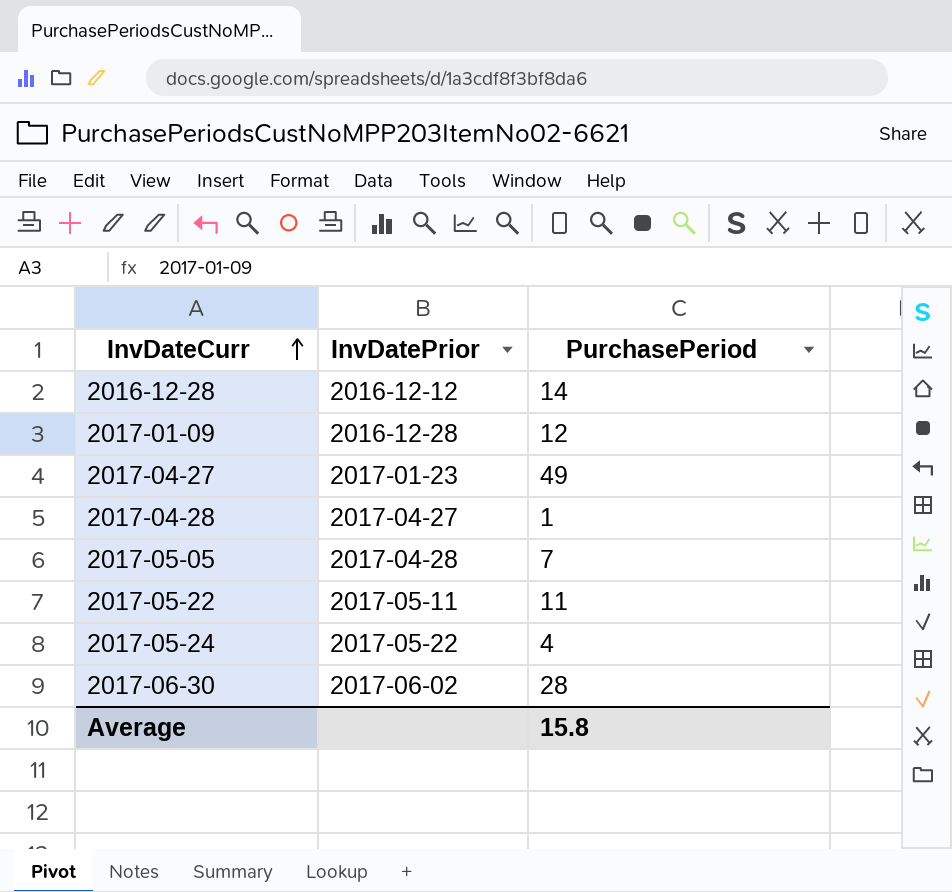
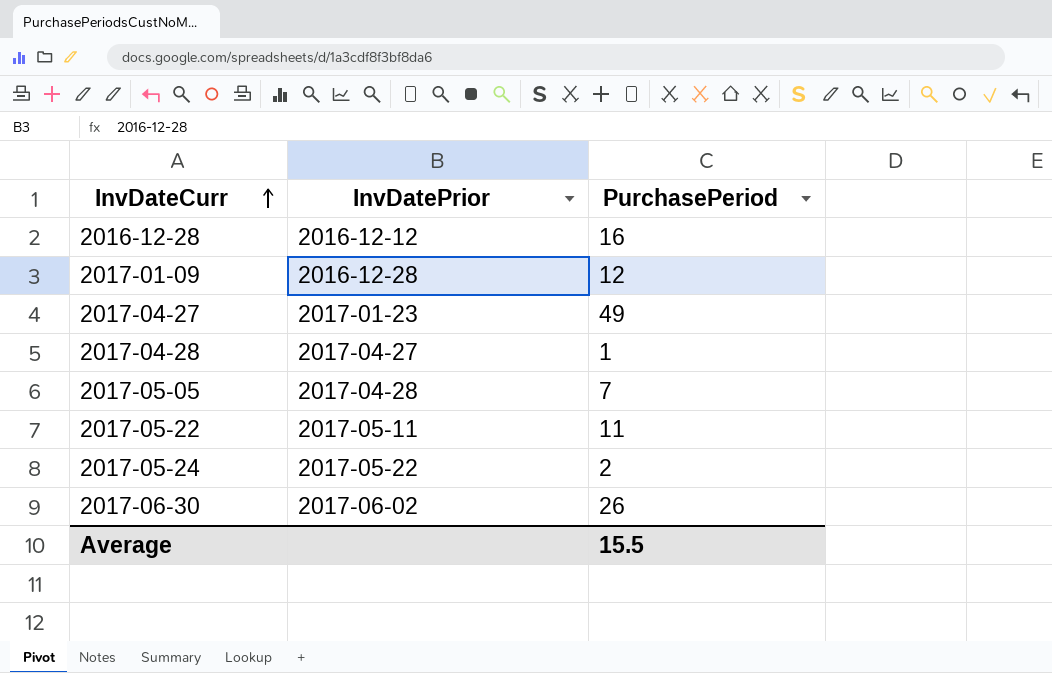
2016-12-28 | PurchasePeriod: 14 -> 16
2017-05-24 | PurchasePeriod: 4 -> 2
2017-06-30 | PurchasePeriod: 28 -> 26
Average | PurchasePeriod: 15.8 -> 15.5

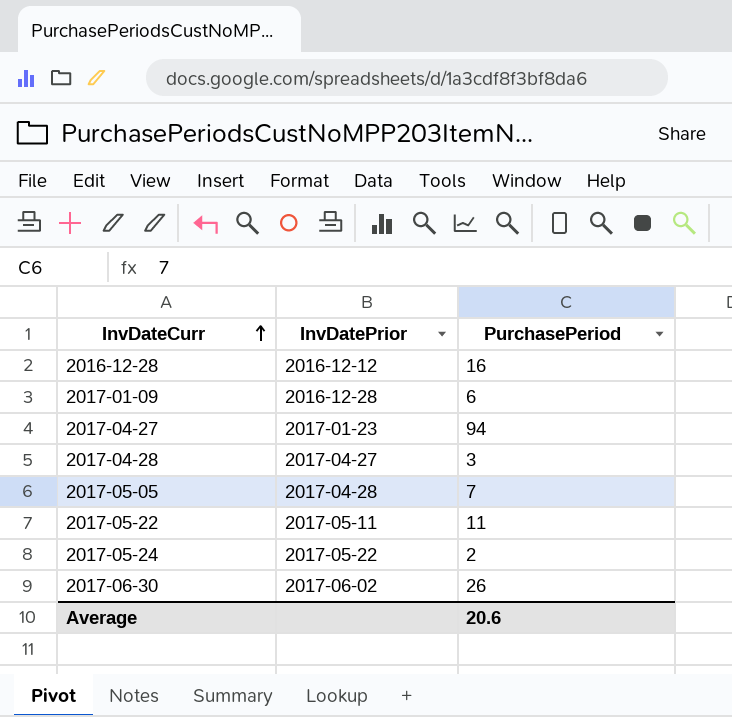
2017-01-09 | PurchasePeriod: 12 -> 6
2017-04-27 | PurchasePeriod: 49 -> 94
2017-04-28 | PurchasePeriod: 1 -> 3
Average | PurchasePeriod: 15.5 -> 20.6

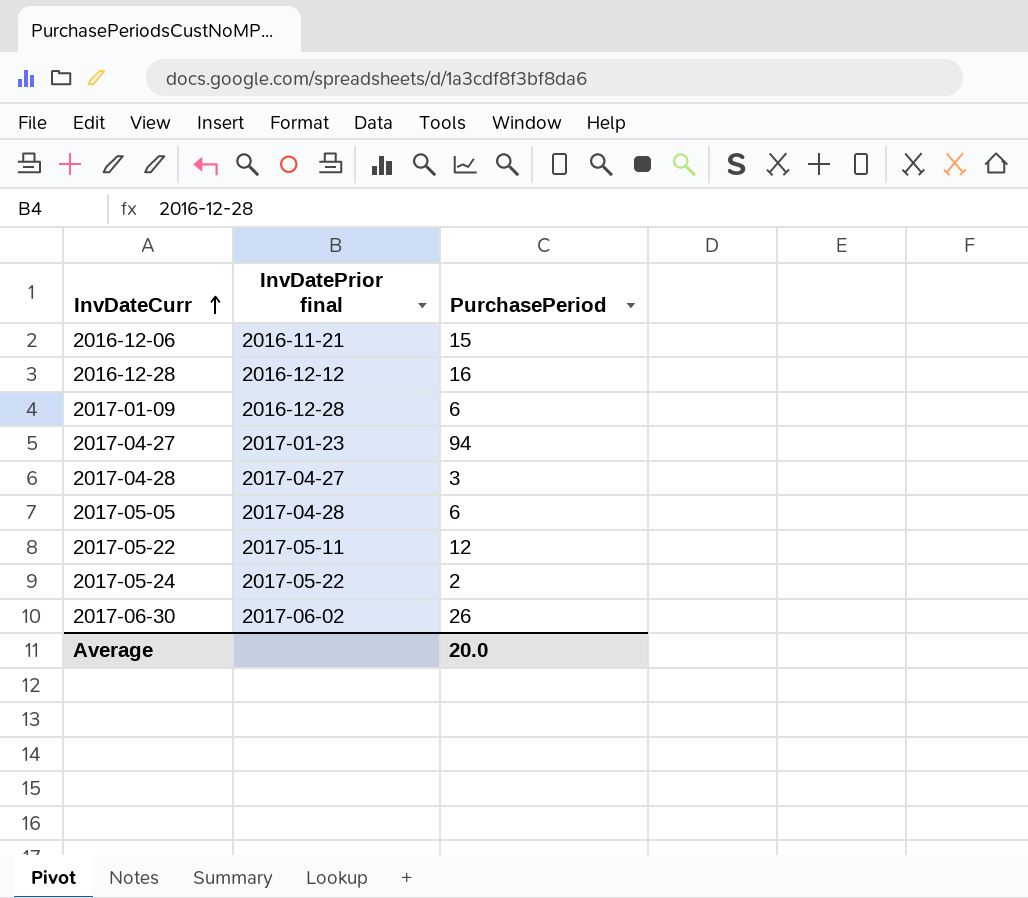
column name: InvDatePrior -> InvDatePrior final
row 2016-12-06: none -> 2016-11-21 | 15
2017-05-05 | PurchasePeriod: 7 -> 6
2017-05-22 | PurchasePeriod: 11 -> 12
Average | PurchasePeriod: 20.6 -> 20.0

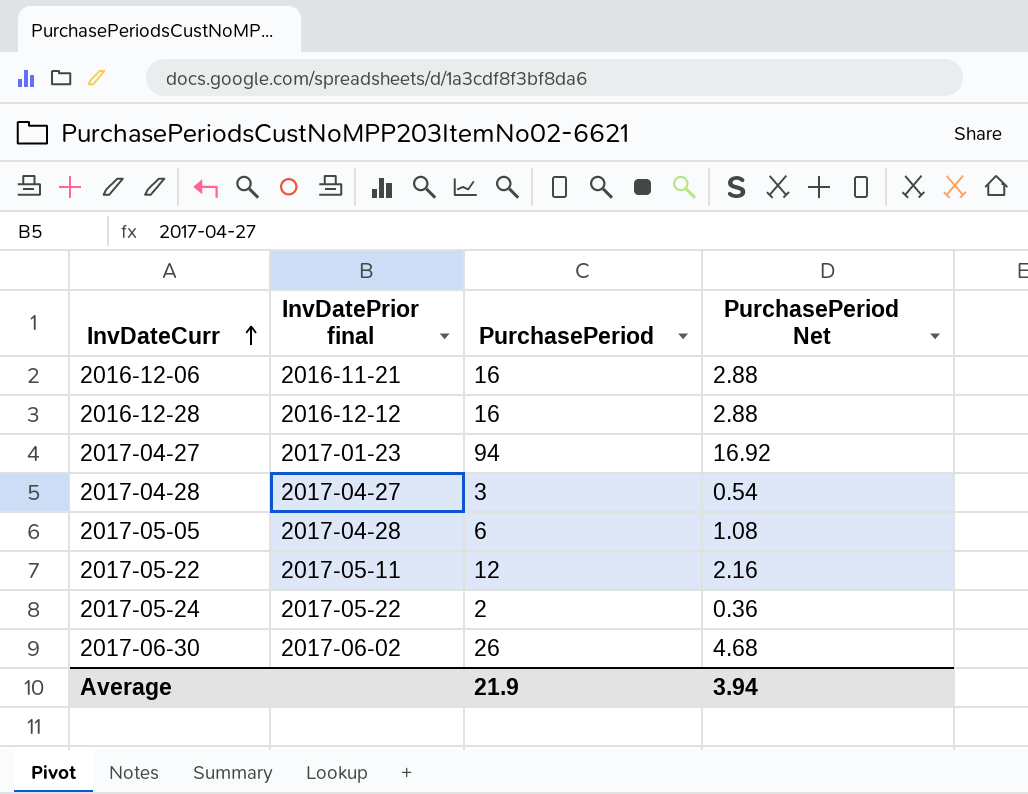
column PurchasePeriod Net | formula: none -> [PurchasePeriod] * 0.18
row 2017-01-09: 2016-12-28 | 6 -> none
2016-12-06 | PurchasePeriod: 15 -> 16
Average | PurchasePeriod: 20.0 -> 21.9

